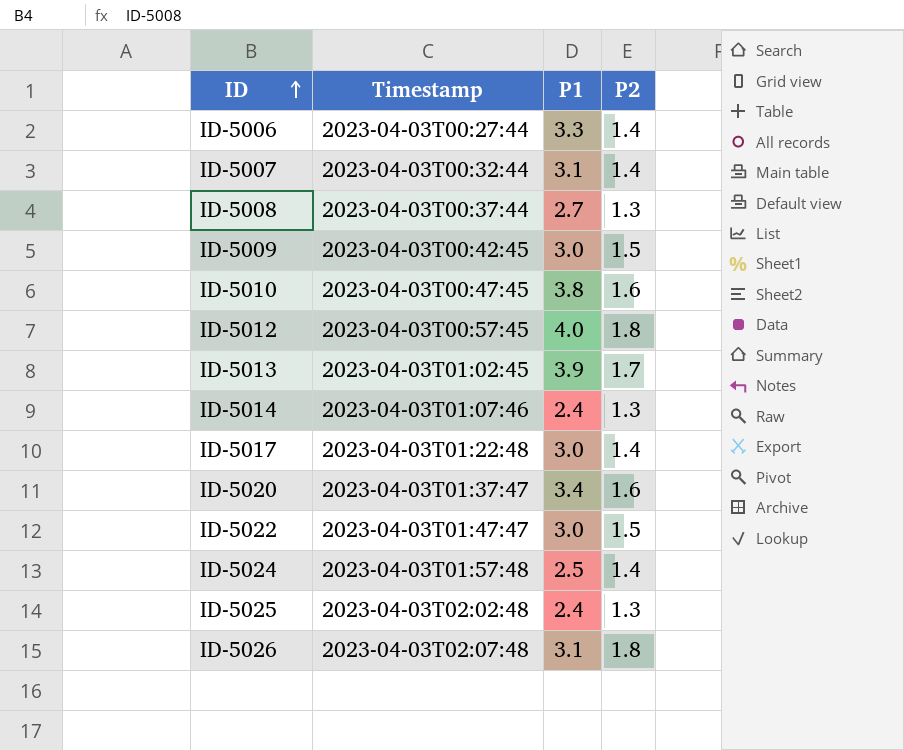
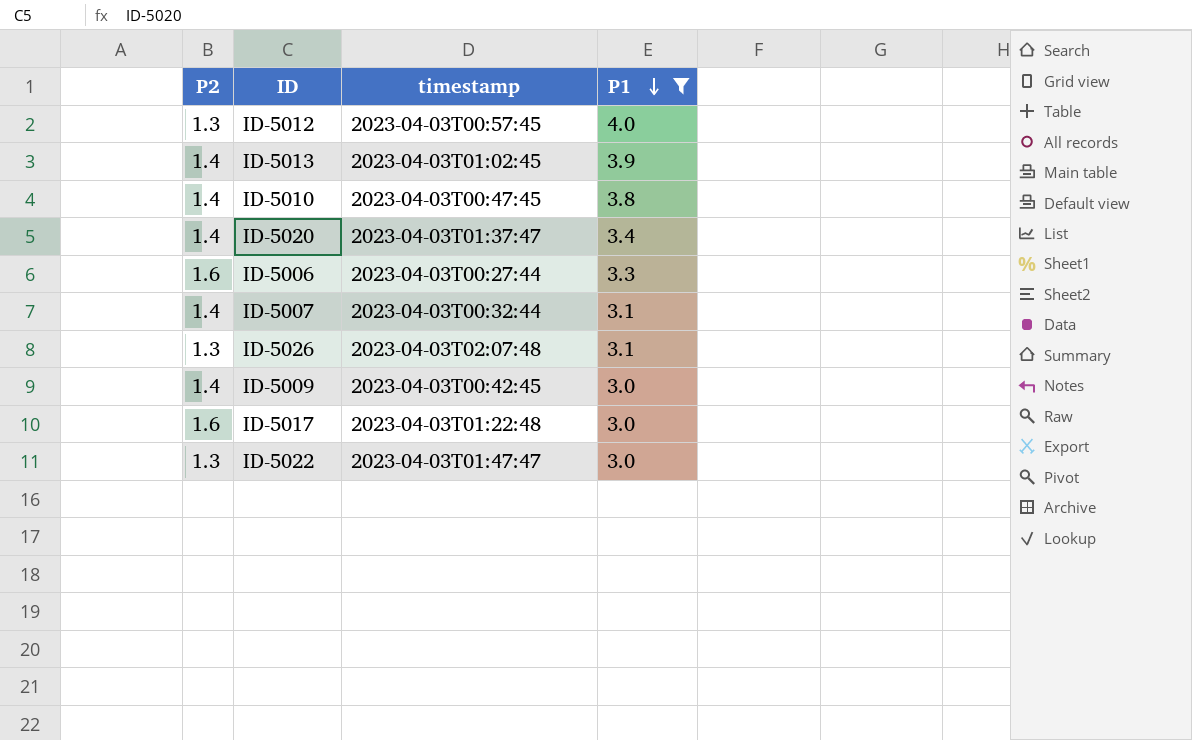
filter: none -> P1 >= 3.0
row order: ID ascending -> P1 descending
column P2 | position: 4 -> 1
column name: Timestamp -> timestamp
ID-5012 | P2: 1.8 -> 1.3
ID-5013 | P2: 1.7 -> 1.4
ID-5010 | P2: 1.6 -> 1.4
ID-5020 | P2: 1.6 -> 1.4
ID-5006 | P2: 1.4 -> 1.6
ID-5026 | P2: 1.8 -> 1.3
ID-5009 | P2: 1.5 -> 1.4
ID-5017 | P2: 1.4 -> 1.6
ID-5022 | P2: 1.5 -> 1.3

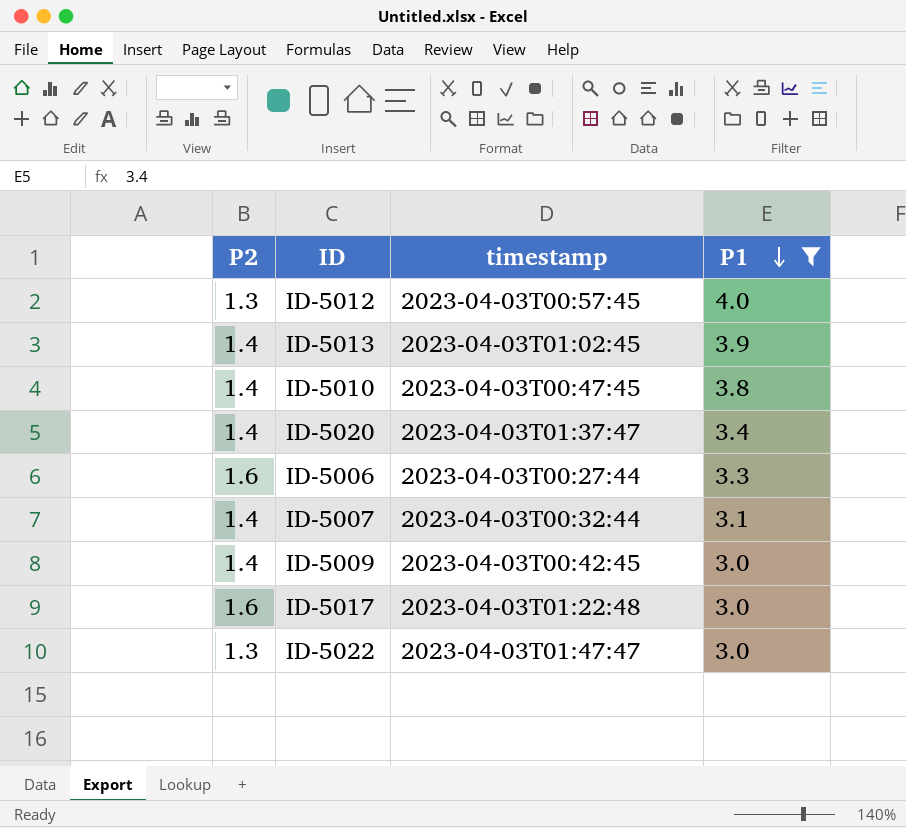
row ID-5026: 1.3 | 2023-04-03T02:07:48 | 3.1 -> none

